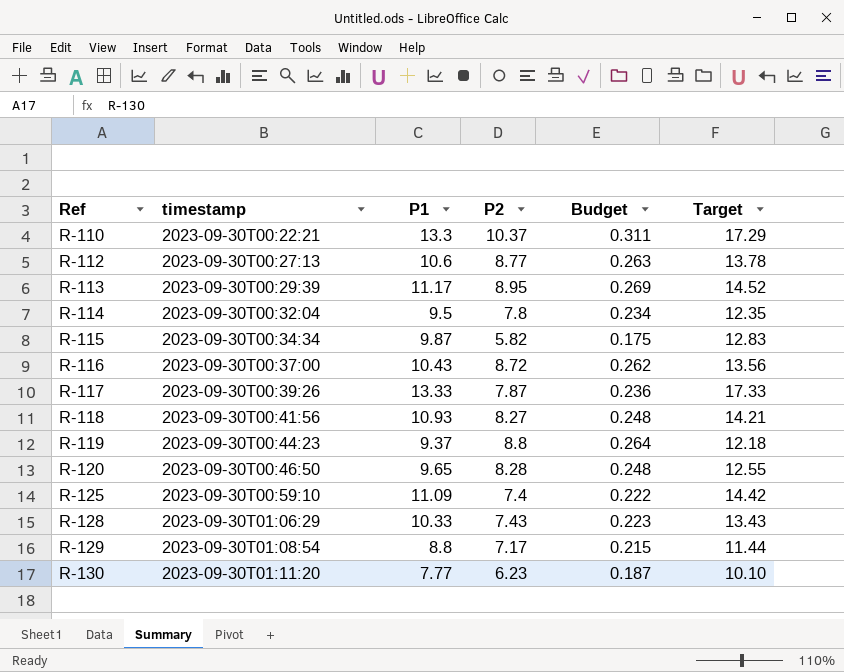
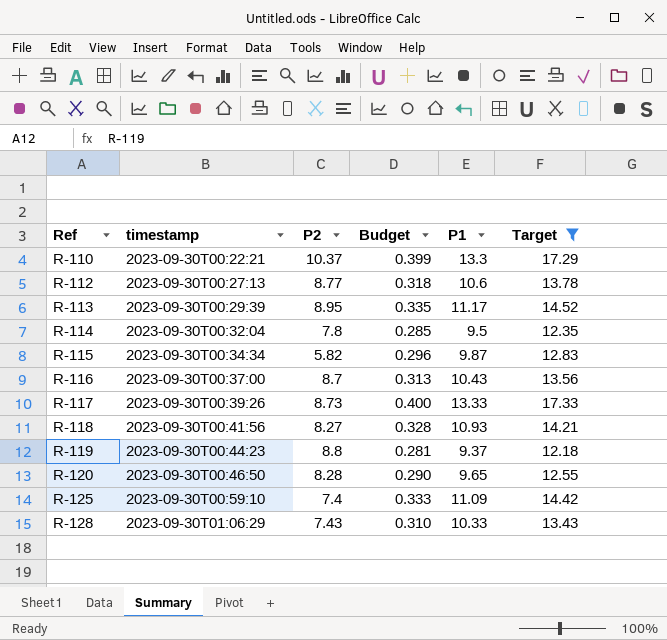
filter: none -> Target >= 12.18
column Budget | formula: [P2] * 0.03 -> [P1] * 0.03
column P1 | position: 3 -> 5
R-116 | P2: 8.72 -> 8.7
R-117 | P2: 7.87 -> 8.73

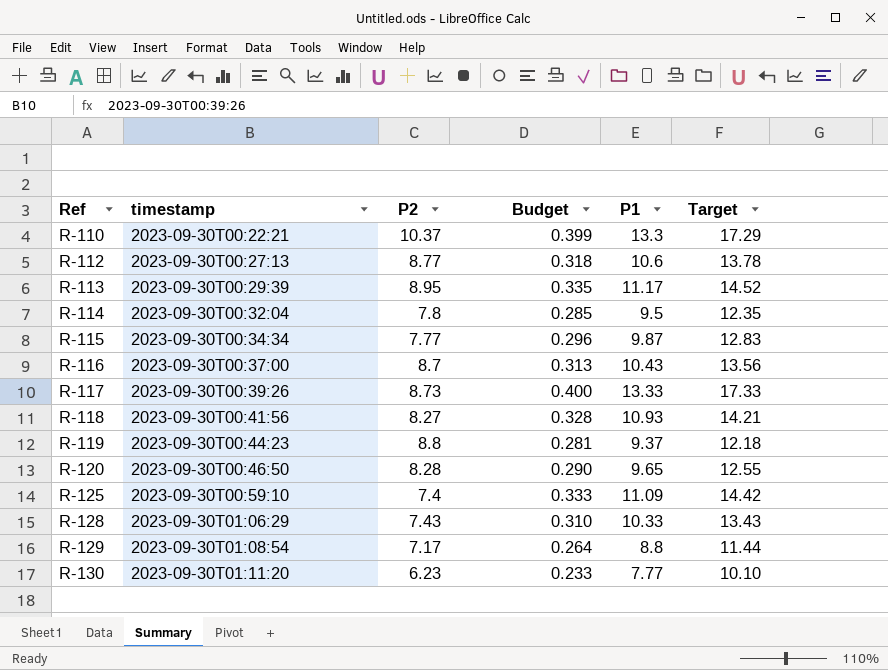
filter: Target >= 12.18 -> none
R-115 | P2: 5.82 -> 7.77

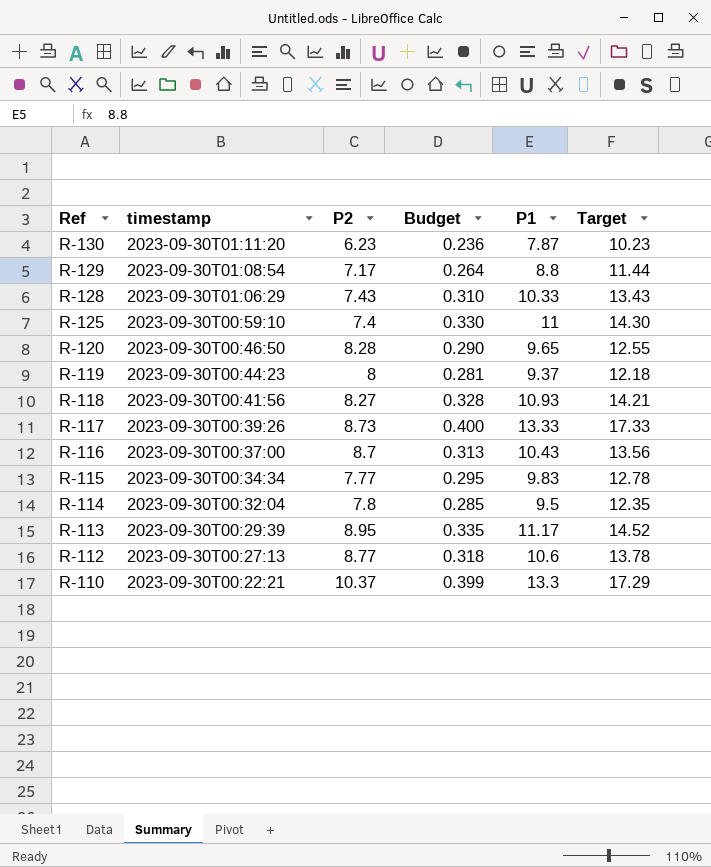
row order: Ref ascending -> Ref descending
R-130 | Budget: 0.233 -> 0.236
R-130 | P1: 7.77 -> 7.87
R-130 | Target: 10.10 -> 10.23
R-125 | Budget: 0.333 -> 0.330
R-125 | P1: 11.09 -> 11
R-125 | Target: 14.42 -> 14.30
R-119 | P2: 8.8 -> 8
R-115 | Budget: 0.296 -> 0.295
R-115 | P1: 9.87 -> 9.83
R-115 | Target: 12.83 -> 12.78

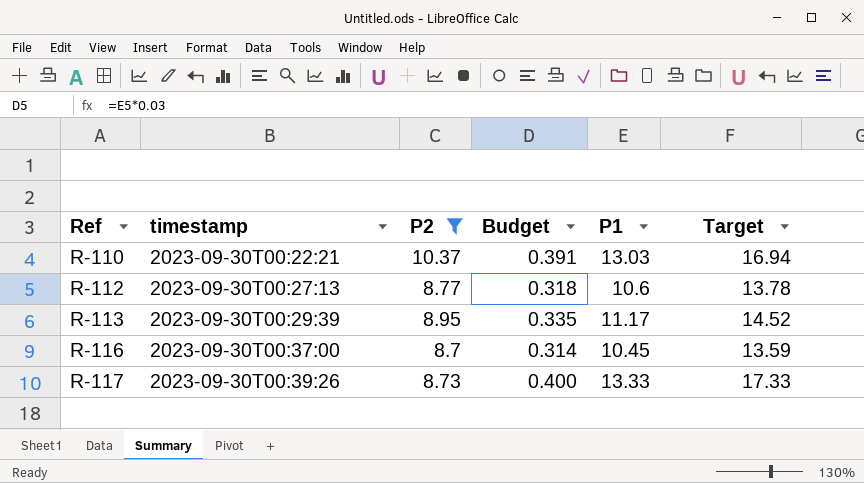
filter: none -> P2 >= 8.7
row order: Ref descending -> Ref ascending
R-110 | Budget: 0.399 -> 0.391
R-110 | P1: 13.3 -> 13.03
R-110 | Target: 17.29 -> 16.94
R-116 | Budget: 0.313 -> 0.314
R-116 | P1: 10.43 -> 10.45
R-116 | Target: 13.56 -> 13.59

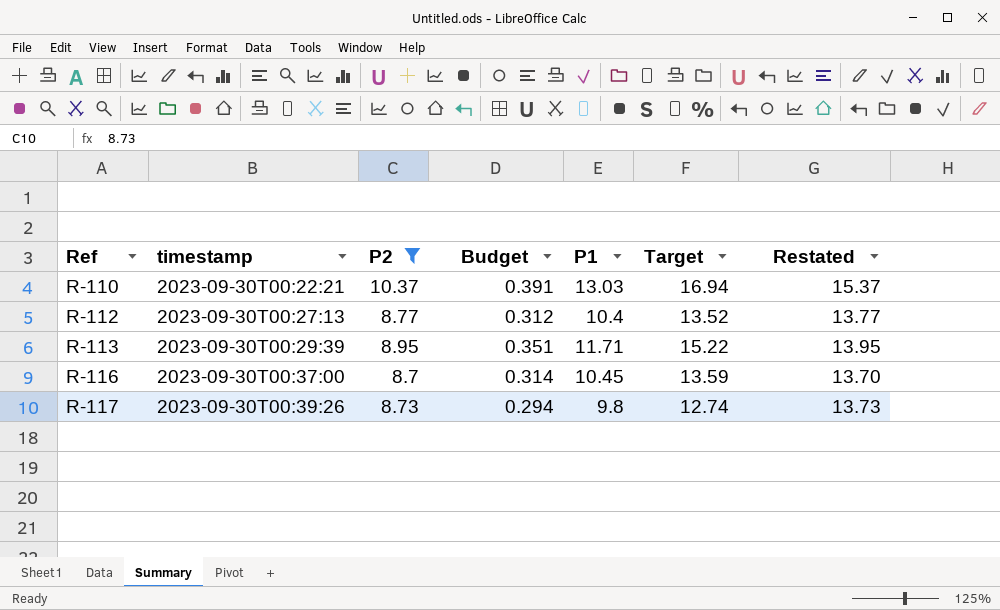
column Restated | formula: none -> [P2] + 5
R-112 | Budget: 0.318 -> 0.312
R-112 | P1: 10.6 -> 10.4
R-112 | Target: 13.78 -> 13.52
R-113 | Budget: 0.335 -> 0.351
R-113 | P1: 11.17 -> 11.71
R-113 | Target: 14.52 -> 15.22
R-117 | Budget: 0.400 -> 0.294
R-117 | P1: 13.33 -> 9.8
R-117 | Target: 17.33 -> 12.74

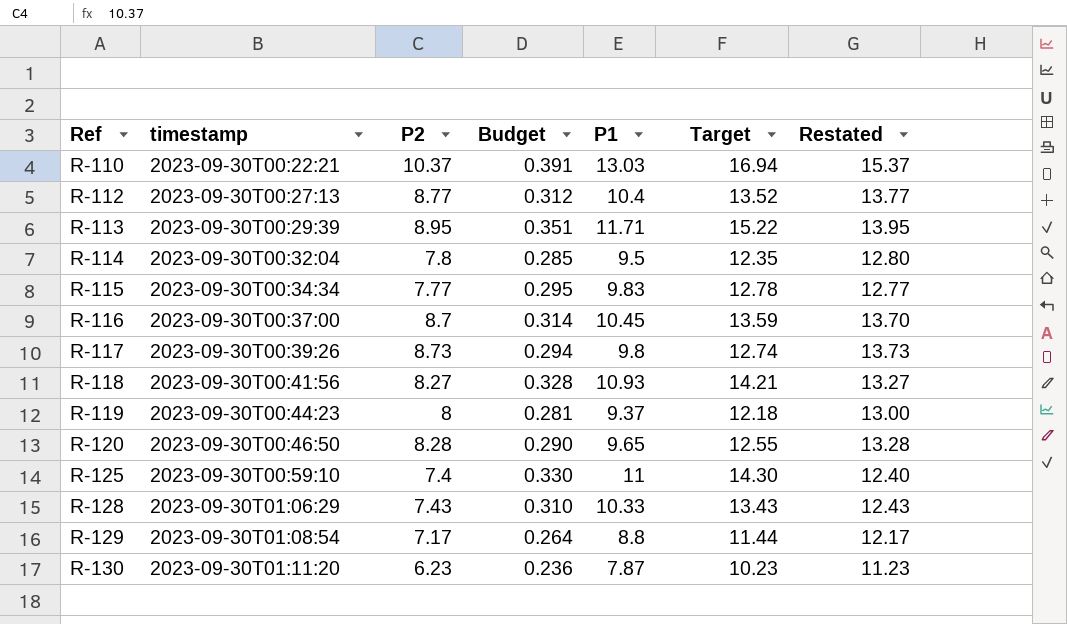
filter: P2 >= 8.7 -> none

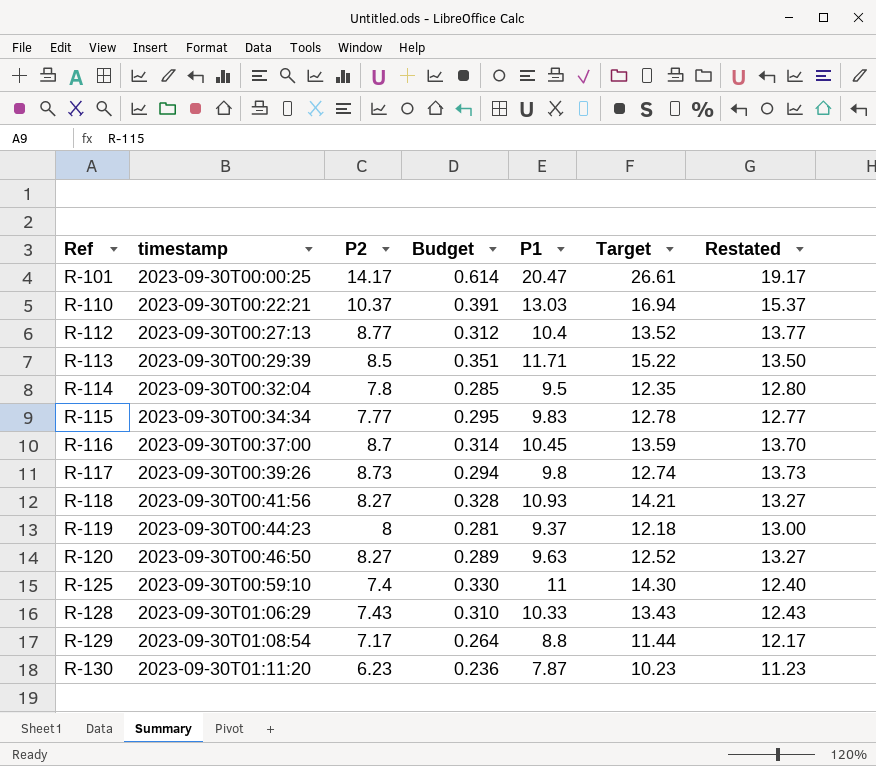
row R-101: none -> 2023-09-30T00:00:25 | 14.17 | 0.614 | 20.47 | 26.61 | 19.17
R-113 | P2: 8.95 -> 8.5
R-113 | Restated: 13.95 -> 13.50
R-120 | P2: 8.28 -> 8.27
R-120 | Budget: 0.290 -> 0.289
R-120 | P1: 9.65 -> 9.63
R-120 | Target: 12.55 -> 12.52
R-120 | Restated: 13.28 -> 13.27

